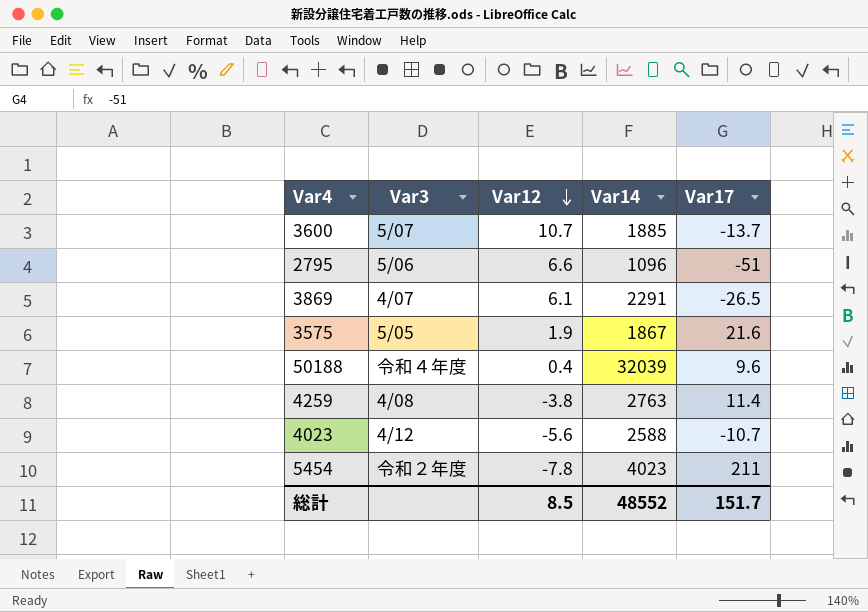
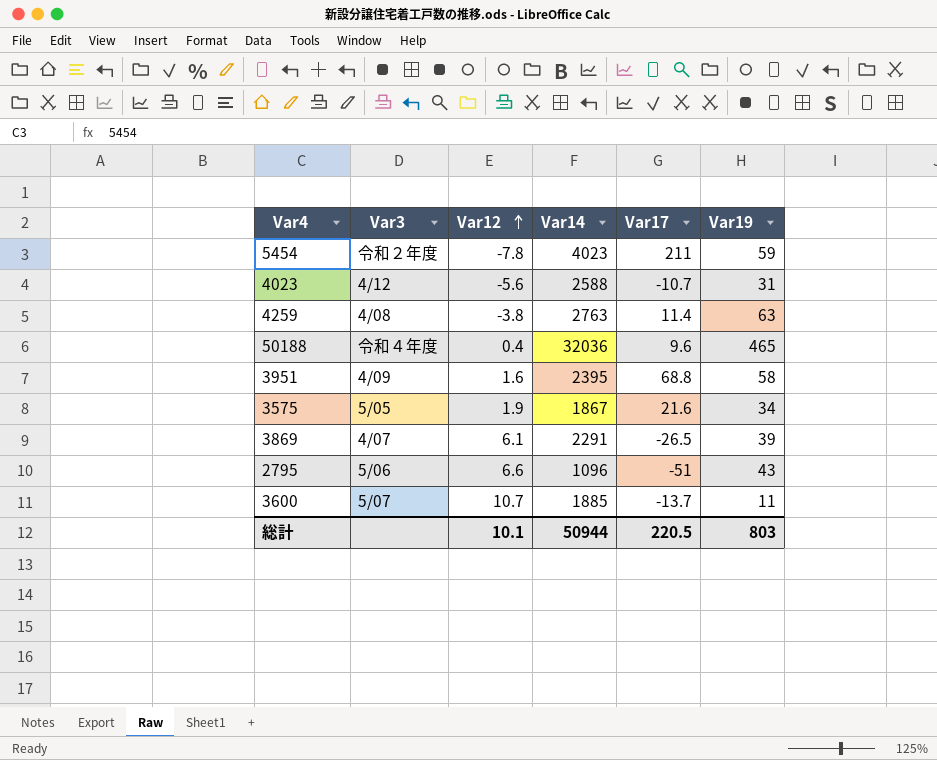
row order: Var12 descending -> Var12 ascending
column Var19 | position: none -> 6
50188 | Var14: 32039 -> 32036
row 3951: none -> 4/09 | 1.6 | 2395 | 68.8 | 58
総計 | Var12: 8.5 -> 10.1
総計 | Var14: 48552 -> 50944
総計 | Var17: 151.7 -> 220.5

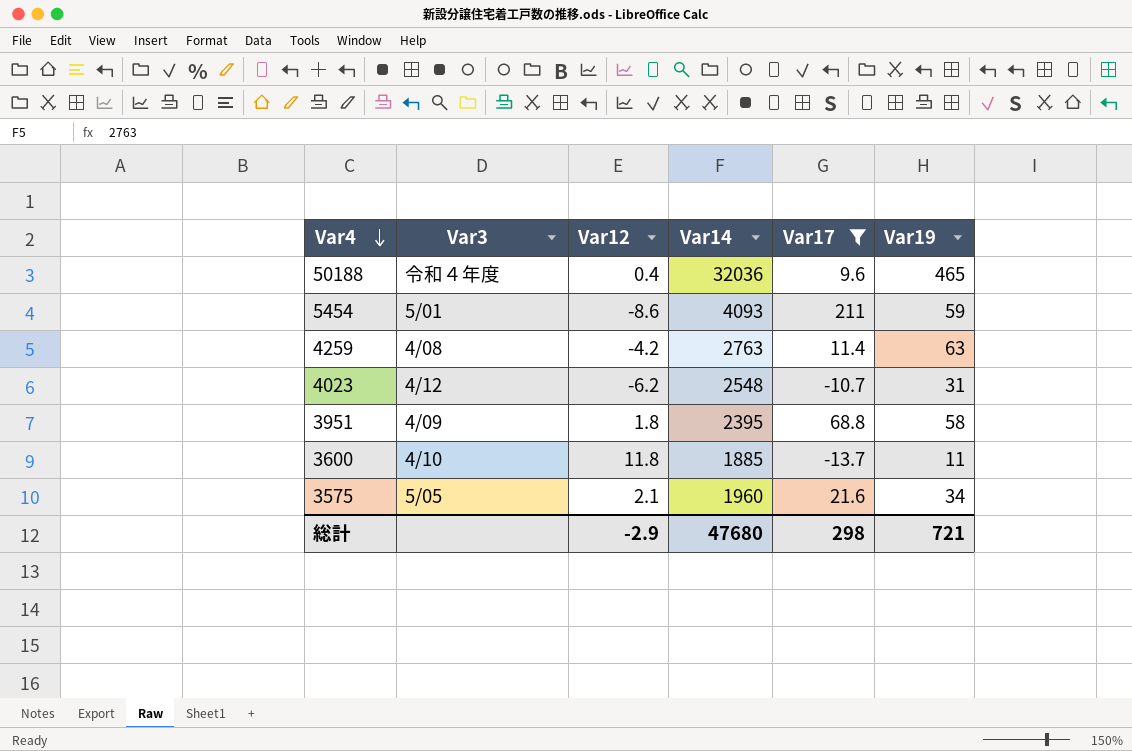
filter: none -> Var17 >= -13.7
row order: Var12 ascending -> Var4 descending
5454 | Var3: 令和２年度 -> 5/01
5454 | Var12: -7.8 -> -8.6
5454 | Var14: 4023 -> 4093
4259 | Var12: -3.8 -> -4.2
4023 | Var12: -5.6 -> -6.2
4023 | Var14: 2588 -> 2548
3951 | Var12: 1.6 -> 1.8
3600 | Var3: 5/07 -> 4/10
3600 | Var12: 10.7 -> 11.8
3575 | Var12: 1.9 -> 2.1
3575 | Var14: 1867 -> 1960
総計 | Var12: 10.1 -> -2.9
総計 | Var14: 50944 -> 47680
総計 | Var17: 220.5 -> 298
総計 | Var19: 803 -> 721

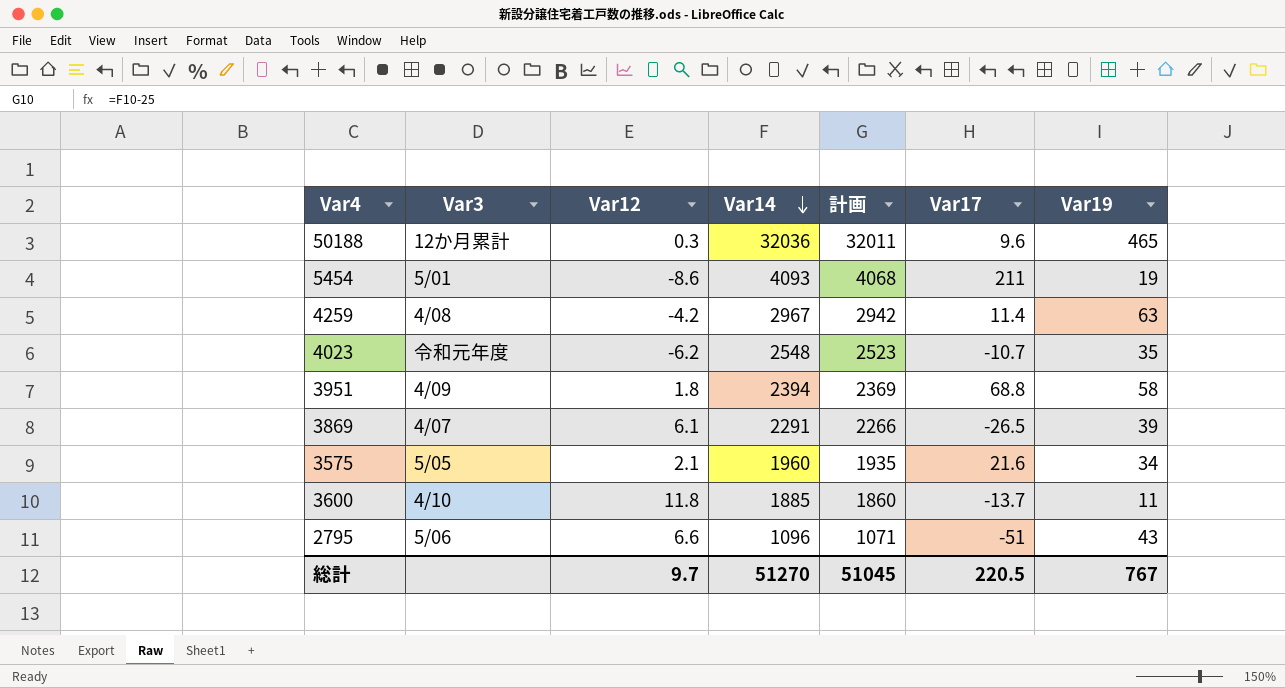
filter: Var17 >= -13.7 -> none
row order: Var4 descending -> Var14 descending
column 計画 | formula: none -> [Var14] - 25
50188 | Var3: 令和４年度 -> 12か月累計
50188 | Var12: 0.4 -> 0.3
5454 | Var19: 59 -> 19
4259 | Var14: 2763 -> 2967
4023 | Var3: 4/12 -> 令和元年度
4023 | Var19: 31 -> 35
3951 | Var14: 2395 -> 2394
総計 | Var12: -2.9 -> 9.7
総計 | Var14: 47680 -> 51270
総計 | Var17: 298 -> 220.5
総計 | Var19: 721 -> 767

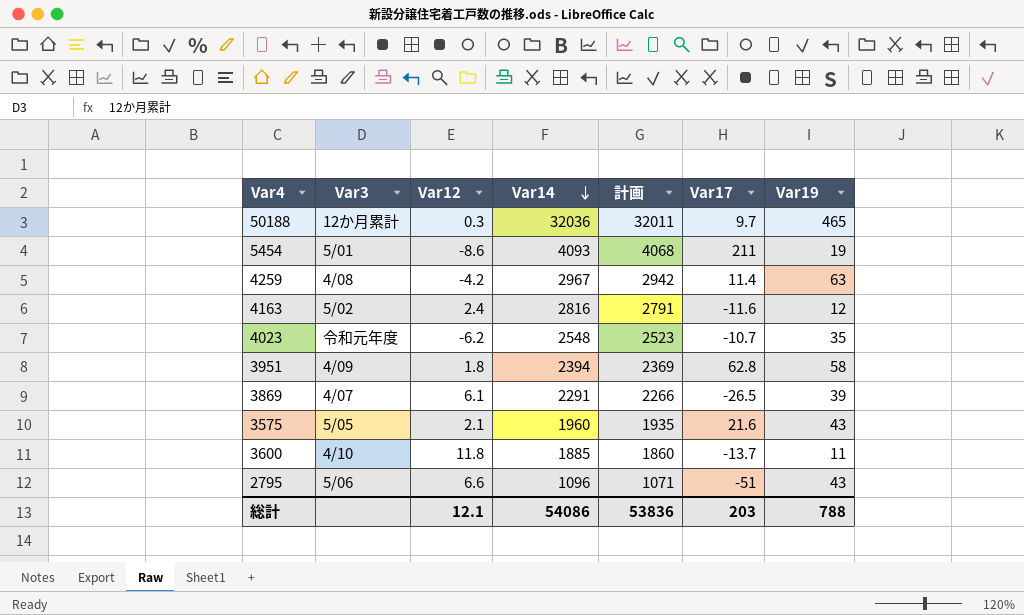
50188 | Var17: 9.6 -> 9.7
row 4163: none -> 5/02 | 2.4 | 2816 | 2791 | -11.6 | 12
3951 | Var17: 68.8 -> 62.8
3575 | Var19: 34 -> 43
総計 | Var12: 9.7 -> 12.1
総計 | Var14: 51270 -> 54086
総計 | 計画: 51045 -> 53836
総計 | Var17: 220.5 -> 203
総計 | Var19: 767 -> 788

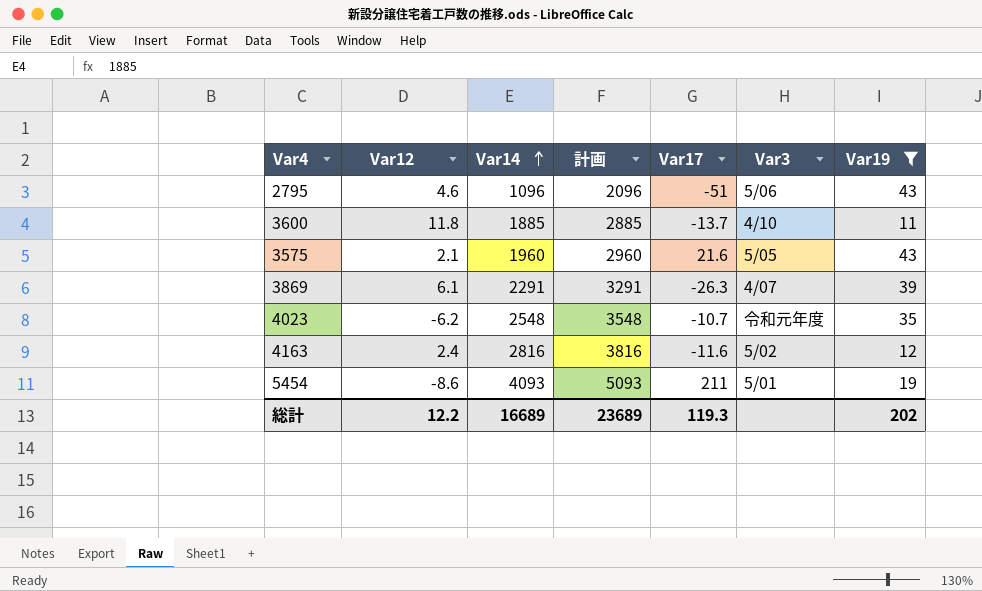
filter: none -> Var19 <= 43
row order: Var14 descending -> Var14 ascending
column 計画 | formula: [Var14] - 25 -> [Var14] + 1000
column Var3 | position: 2 -> 6
2795 | Var12: 6.6 -> 4.6
3869 | Var17: -26.5 -> -26.3
総計 | Var12: 12.1 -> 12.2
総計 | Var14: 54086 -> 16689
総計 | 計画: 53836 -> 23689
総計 | Var17: 203 -> 119.3
総計 | Var19: 788 -> 202

